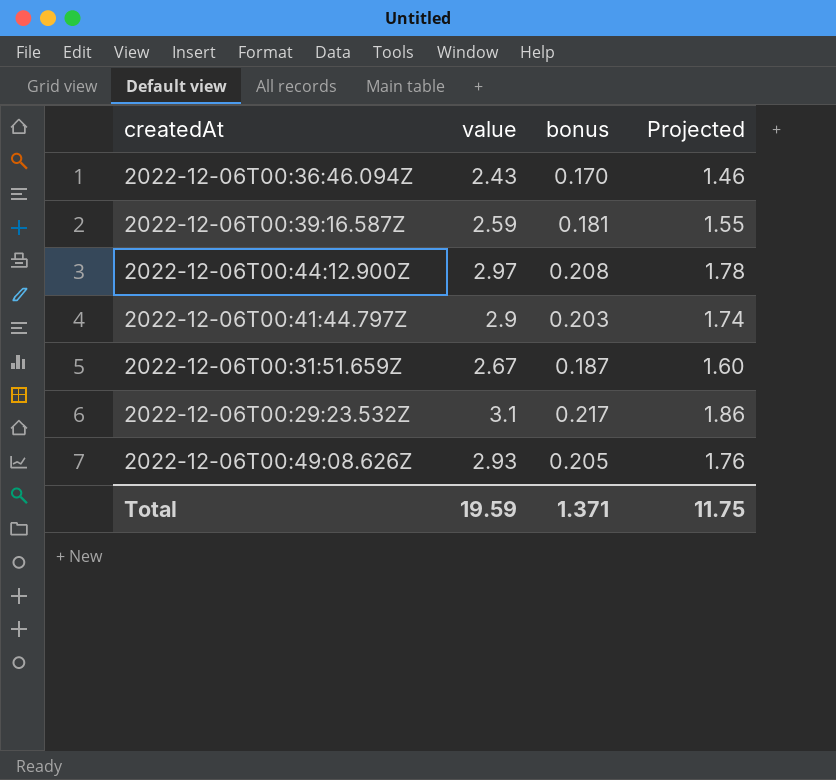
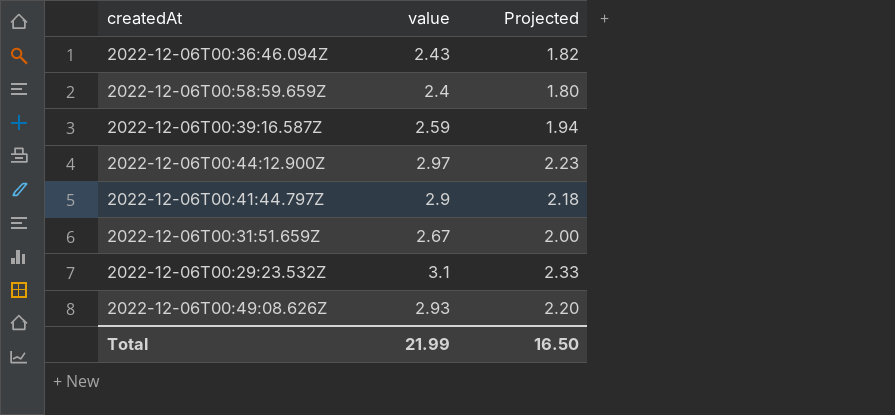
column bonus | formula: [value] * 0.07 -> none
column Projected | formula: [value] * 0.6 -> [value] * 0.75
row 2022-12-06T00:58:59.659Z: none -> 2.4 | 1.80
Total | value: 19.59 -> 21.99
Total | Projected: 11.75 -> 16.50

